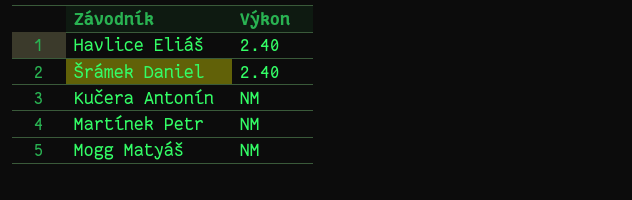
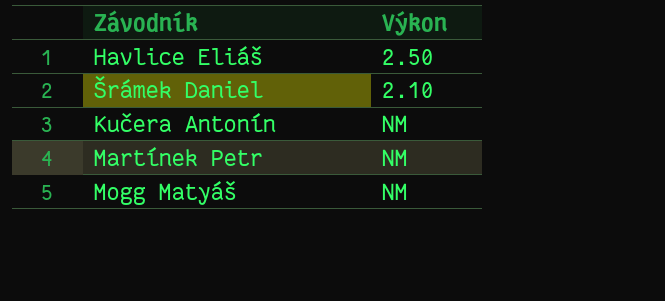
Havlice Eliáš | Výkon: 2.40 -> 2.50
Šrámek Daniel | Výkon: 2.40 -> 2.10

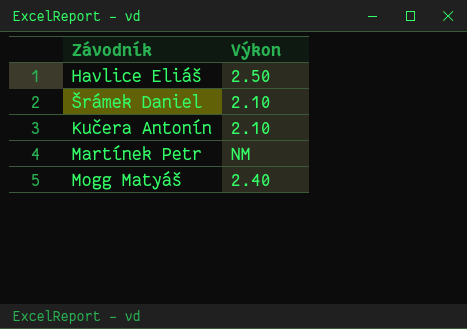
Kučera Antonín | Výkon: NM -> 2.10
Mogg Matyáš | Výkon: NM -> 2.40

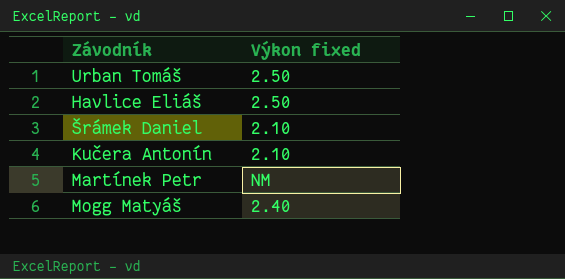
column name: Výkon -> Výkon fixed
row Urban Tomáš: none -> 2.50

